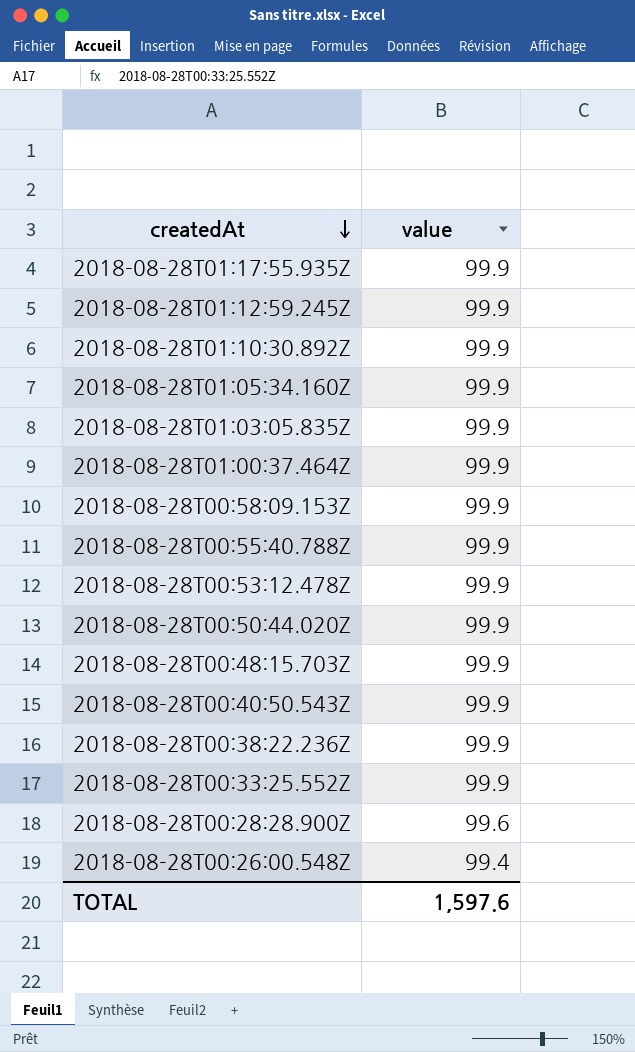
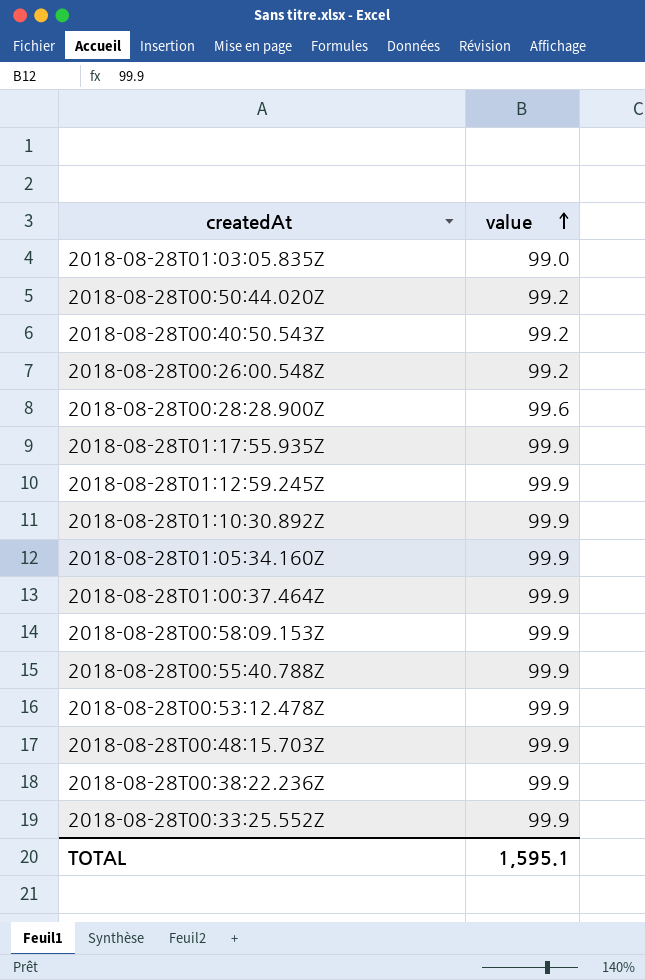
row order: createdAt descending -> value ascending
2018-08-28T01:03:05.835Z | value: 99.9 -> 99.0
2018-08-28T00:50:44.020Z | value: 99.9 -> 99.2
2018-08-28T00:40:50.543Z | value: 99.9 -> 99.2
2018-08-28T00:26:00.548Z | value: 99.4 -> 99.2
TOTAL | value: 1,597.6 -> 1,595.1

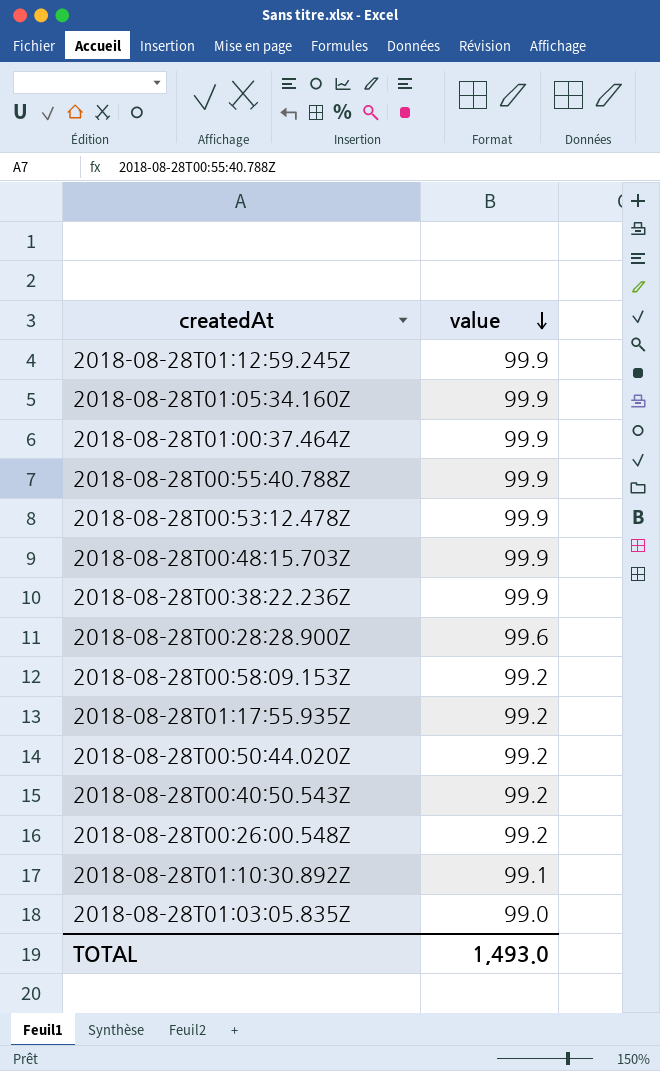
row order: value ascending -> value descending
row 2018-08-28T00:33:25.552Z: 99.9 -> none
2018-08-28T00:58:09.153Z | value: 99.9 -> 99.2
2018-08-28T01:17:55.935Z | value: 99.9 -> 99.2
2018-08-28T01:10:30.892Z | value: 99.9 -> 99.1
TOTAL | value: 1,595.1 -> 1,493.0

